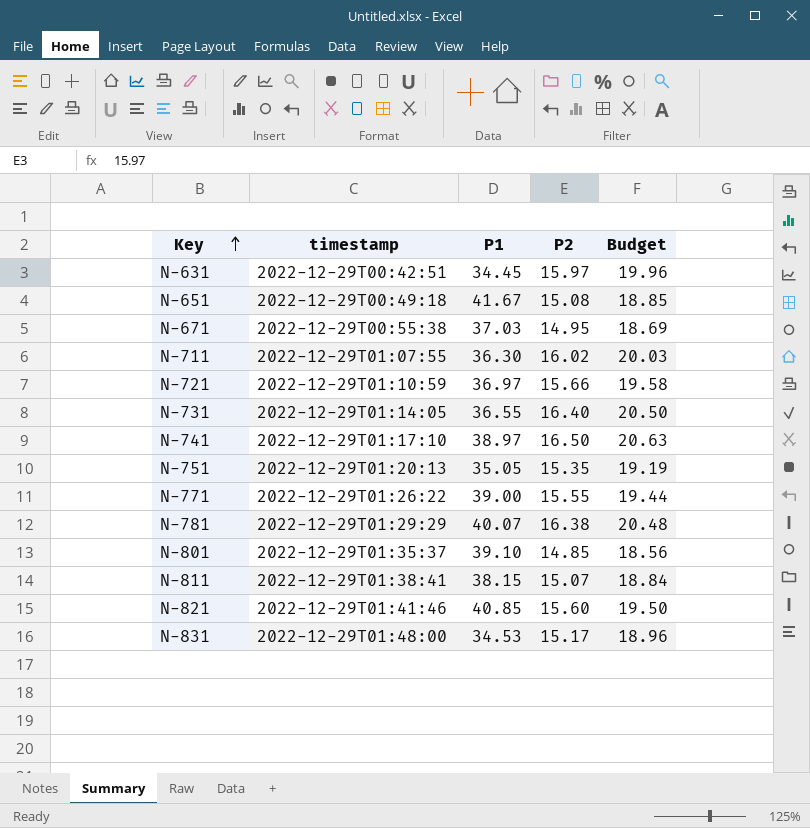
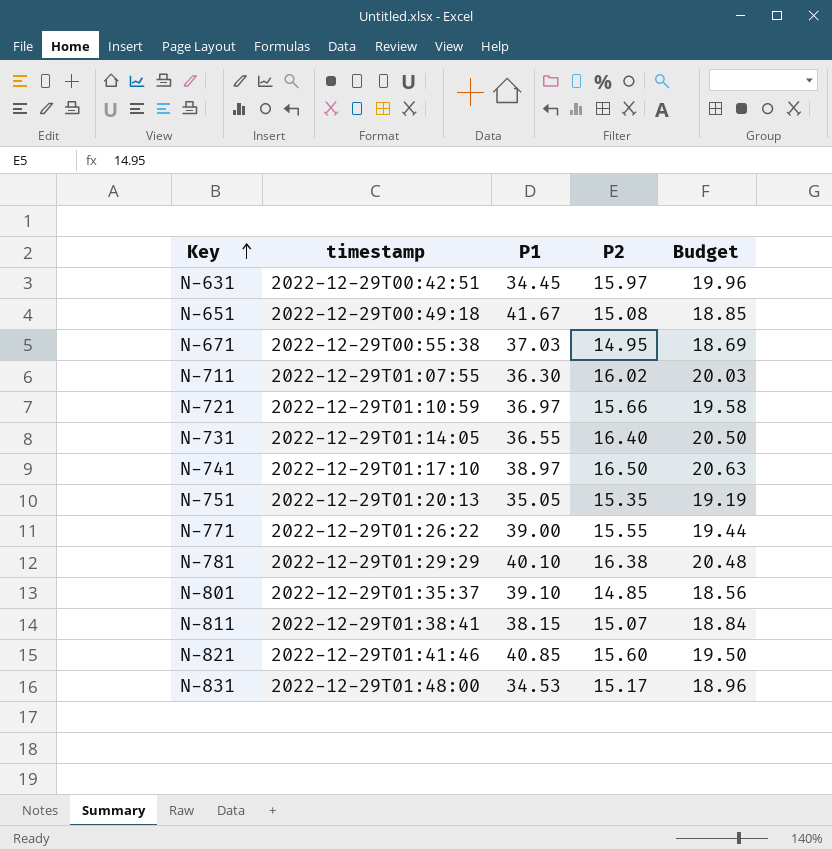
N-781 | P1: 40.07 -> 40.10

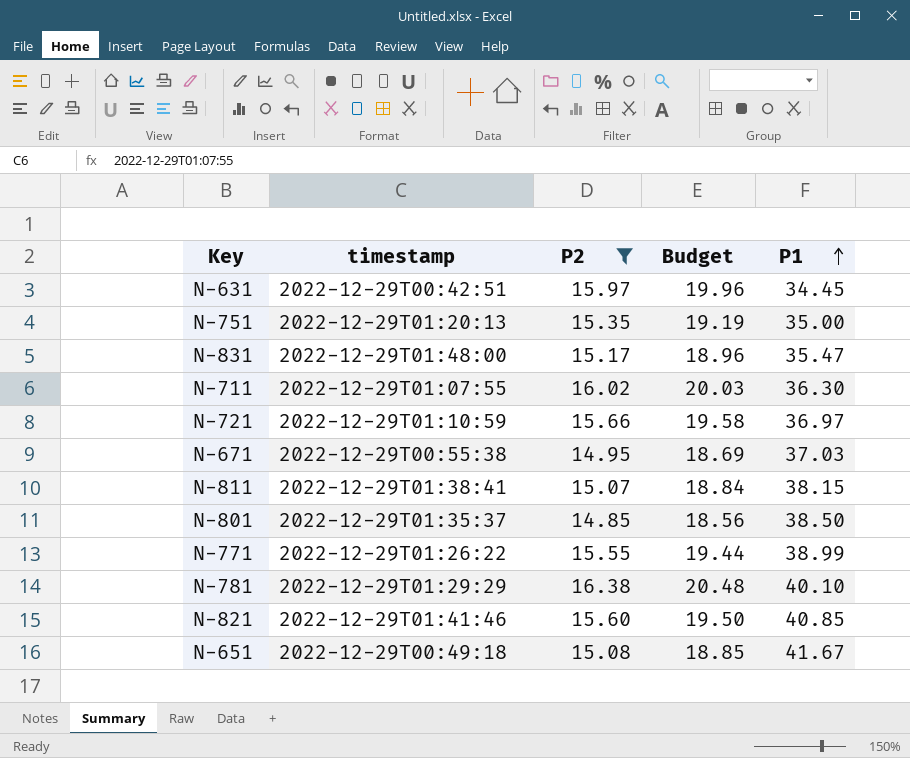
filter: none -> P2 <= 16.38
row order: Key ascending -> P1 ascending
column P1 | position: 3 -> 5
N-751 | P1: 35.05 -> 35.00
N-831 | P1: 34.53 -> 35.47
N-801 | P1: 39.10 -> 38.50
N-771 | P1: 39.00 -> 38.99

